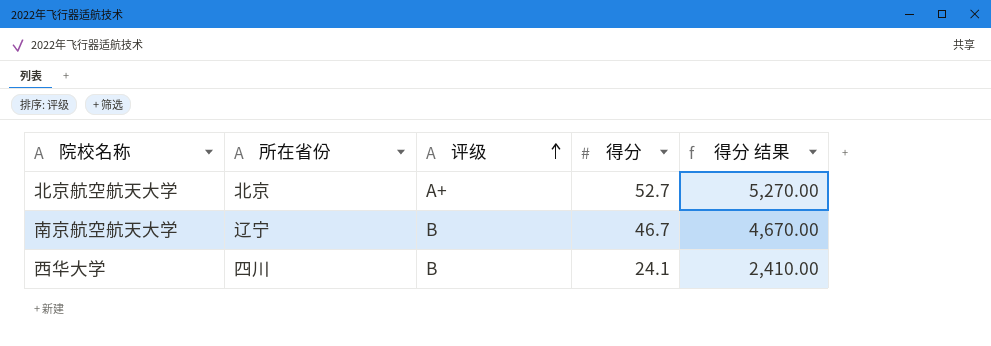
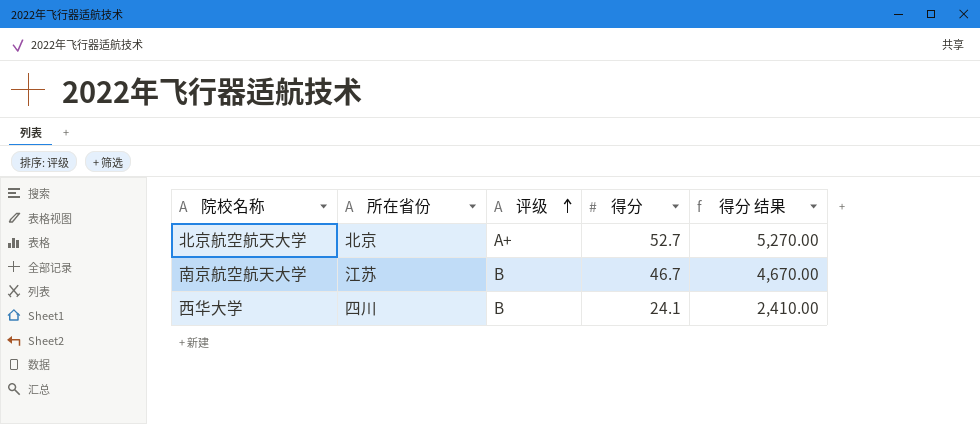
南京航空航天大学 | 所在省份: 辽宁 -> 江苏

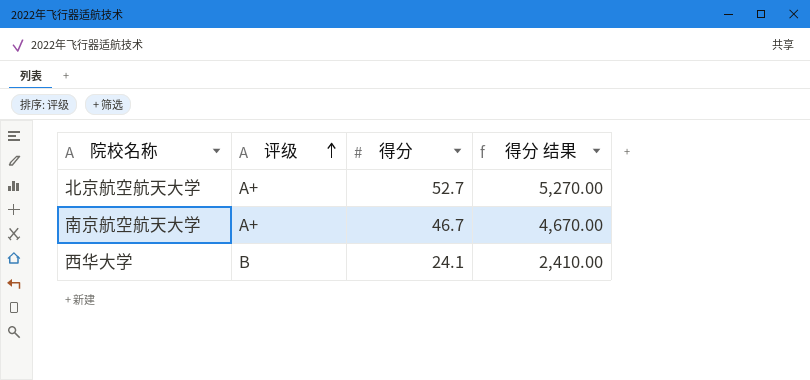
column 所在省份 | position: 2 -> none
南京航空航天大学 | 评级: B -> A+

